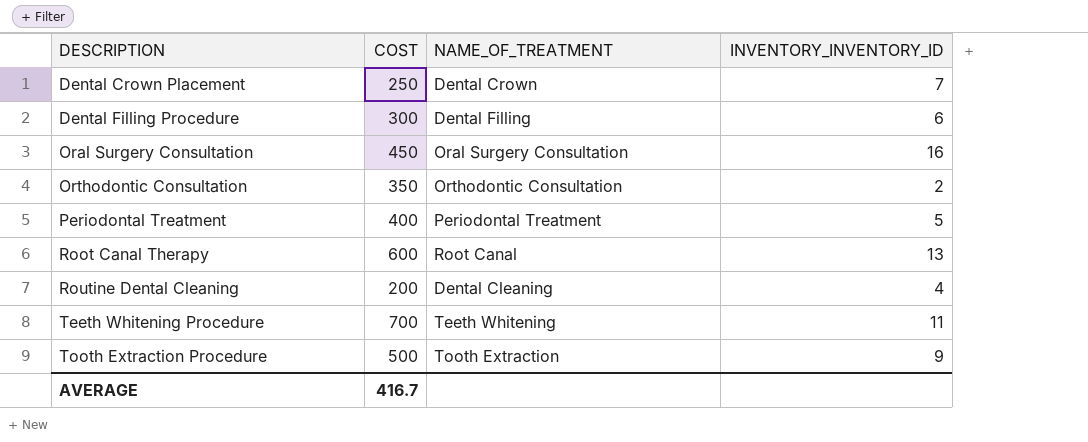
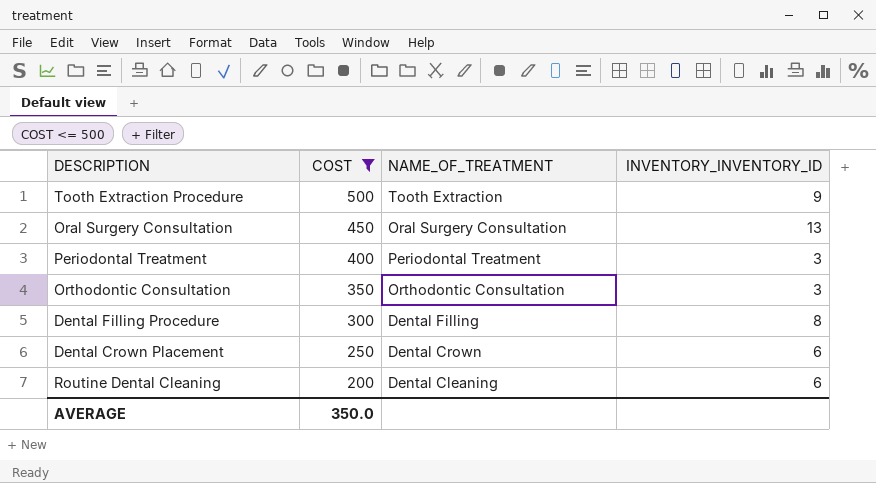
filter: none -> COST <= 500
row order: DESCRIPTION ascending -> COST descending
Oral Surgery Consultation | INVENTORY_INVENTORY_ID: 16 -> 13
Periodontal Treatment | INVENTORY_INVENTORY_ID: 5 -> 3
Orthodontic Consultation | INVENTORY_INVENTORY_ID: 2 -> 3
Dental Filling Procedure | INVENTORY_INVENTORY_ID: 6 -> 8
Dental Crown Placement | INVENTORY_INVENTORY_ID: 7 -> 6
Routine Dental Cleaning | INVENTORY_INVENTORY_ID: 4 -> 6
AVERAGE | COST: 416.7 -> 350.0

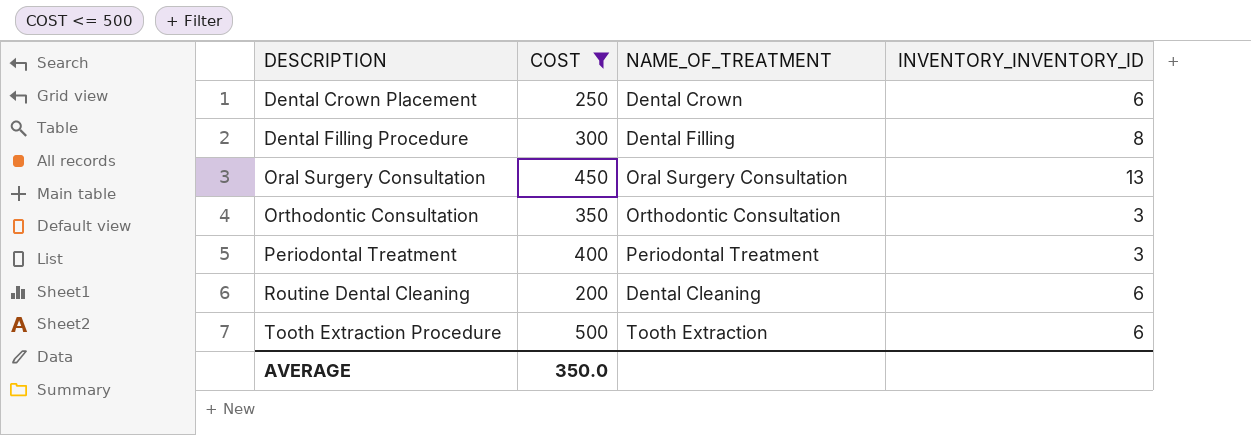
row order: COST descending -> DESCRIPTION ascending
Tooth Extraction Procedure | INVENTORY_INVENTORY_ID: 9 -> 6

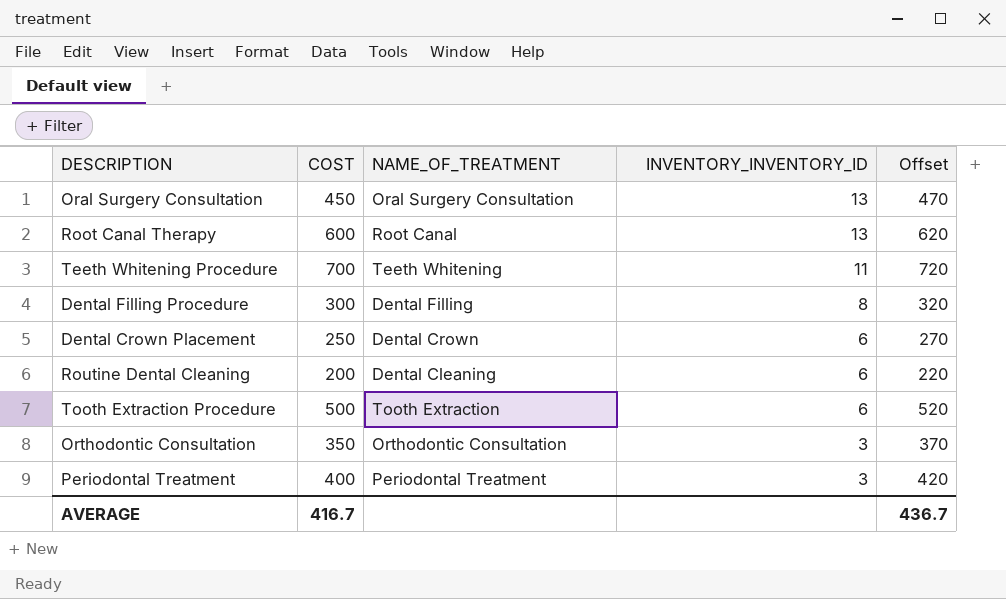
filter: COST <= 500 -> none
row order: DESCRIPTION ascending -> INVENTORY_INVENTORY_ID descending
column Offset | formula: none -> [COST] + 20
AVERAGE | COST: 350.0 -> 416.7

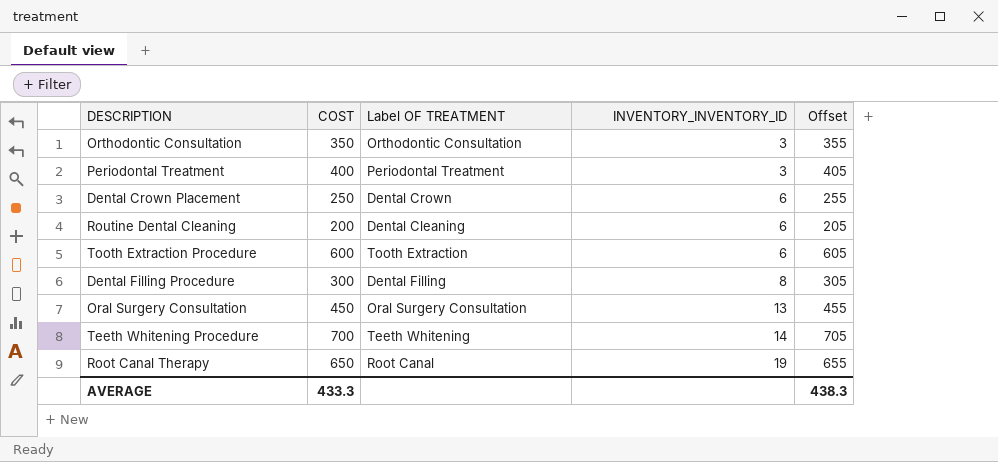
row order: INVENTORY_INVENTORY_ID descending -> INVENTORY_INVENTORY_ID ascending
column name: NAME_OF_TREATMENT -> Label OF TREATMENT
column Offset | formula: [COST] + 20 -> [COST] + 5
Tooth Extraction Procedure | COST: 500 -> 600
Teeth Whitening Procedure | INVENTORY_INVENTORY_ID: 11 -> 14
Root Canal Therapy | COST: 600 -> 650
Root Canal Therapy | INVENTORY_INVENTORY_ID: 13 -> 19
AVERAGE | COST: 416.7 -> 433.3
AVERAGE | Offset: 436.7 -> 438.3

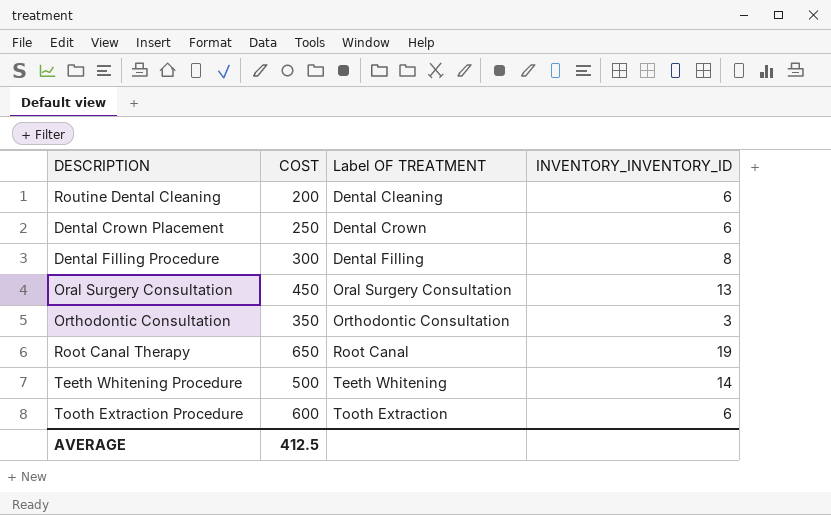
row order: INVENTORY_INVENTORY_ID ascending -> Label OF TREATMENT ascending
column Offset | formula: [COST] + 5 -> none
row Periodontal Treatment: 400 | Periodontal Treatment | 3 | 405 -> none
Teeth Whitening Procedure | COST: 700 -> 500
AVERAGE | COST: 433.3 -> 412.5

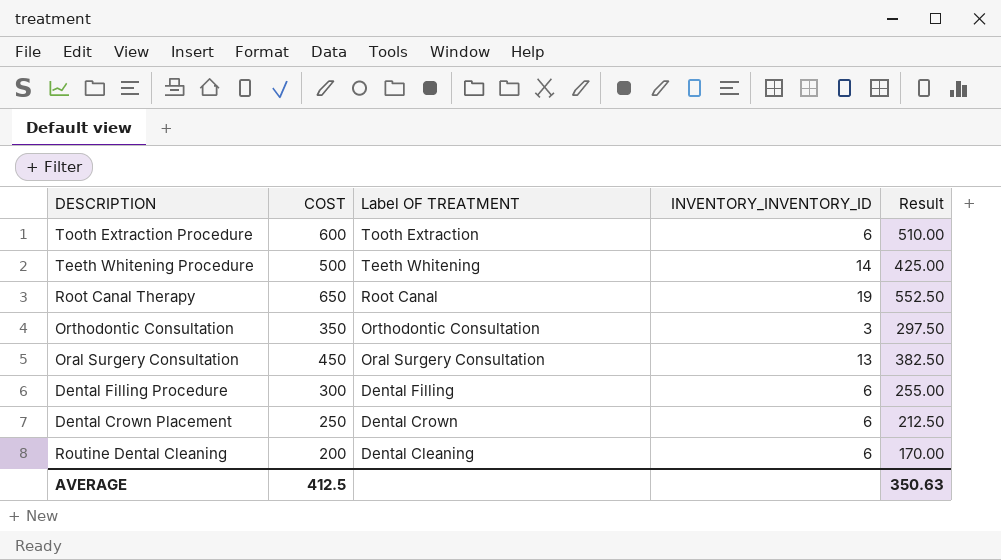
row order: Label OF TREATMENT ascending -> Label OF TREATMENT descending
column Result | formula: none -> [COST] * 0.85
Dental Filling Procedure | INVENTORY_INVENTORY_ID: 8 -> 6

